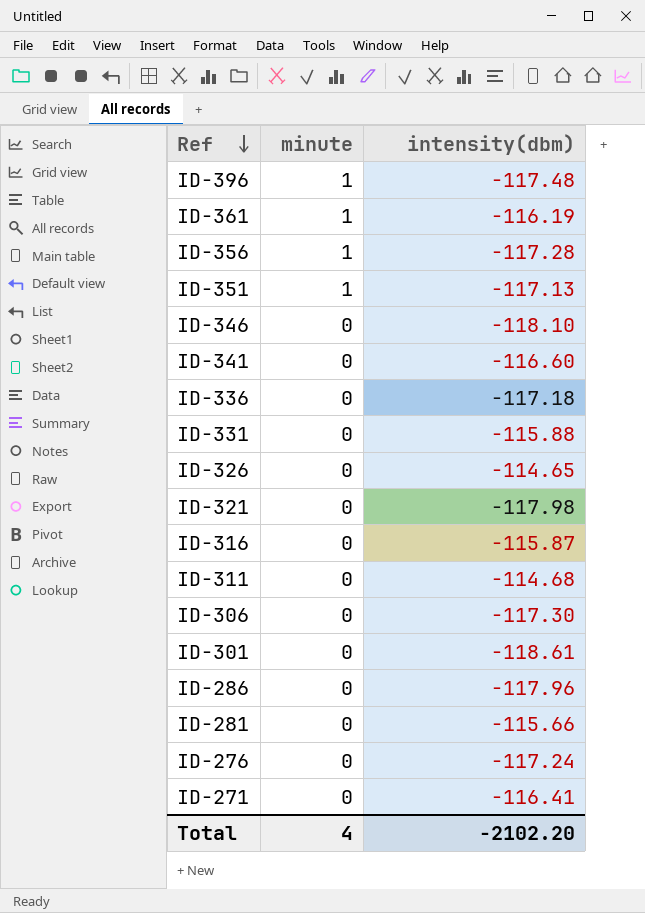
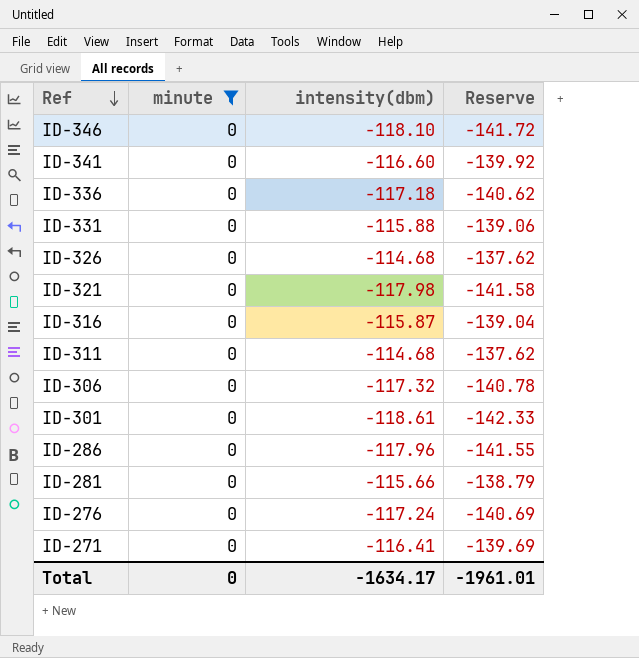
filter: none -> minute = 0
column Reserve | formula: none -> [intensity(dbm)] * 1.2
ID-326 | intensity(dbm): -114.65 -> -114.68
ID-306 | intensity(dbm): -117.30 -> -117.32
Total | minute: 4 -> 0
Total | intensity(dbm): -2102.20 -> -1634.17

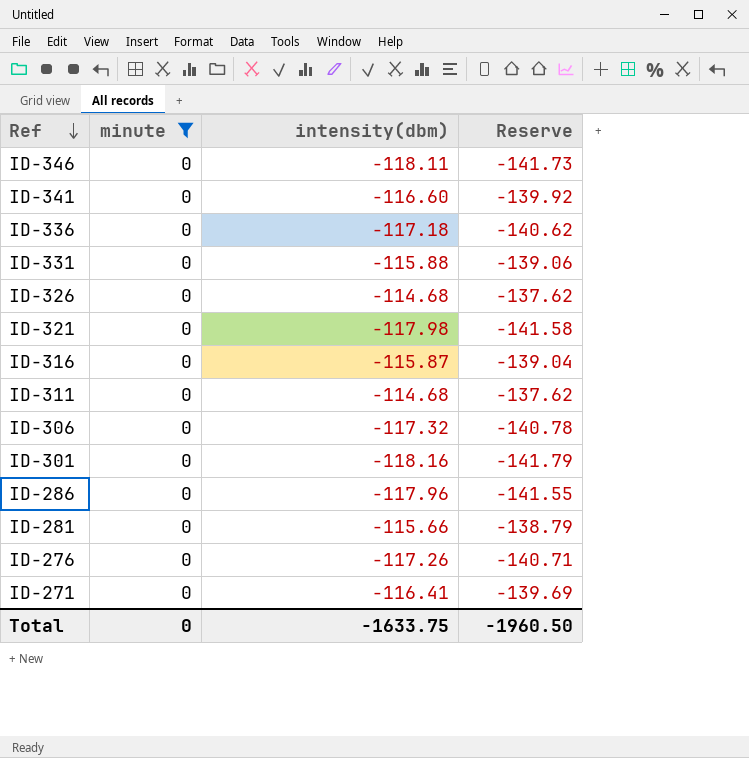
ID-346 | intensity(dbm): -118.10 -> -118.11
ID-346 | Reserve: -141.72 -> -141.73
ID-301 | intensity(dbm): -118.61 -> -118.16
ID-301 | Reserve: -142.33 -> -141.79
ID-276 | intensity(dbm): -117.24 -> -117.26
ID-276 | Reserve: -140.69 -> -140.71
Total | intensity(dbm): -1634.17 -> -1633.75
Total | Reserve: -1961.01 -> -1960.50

